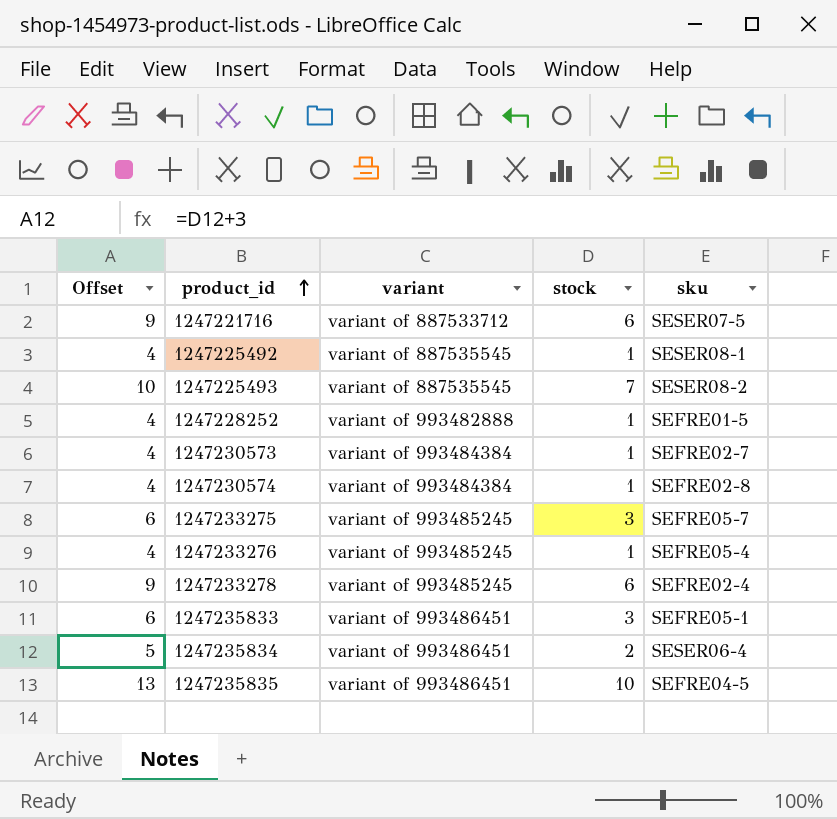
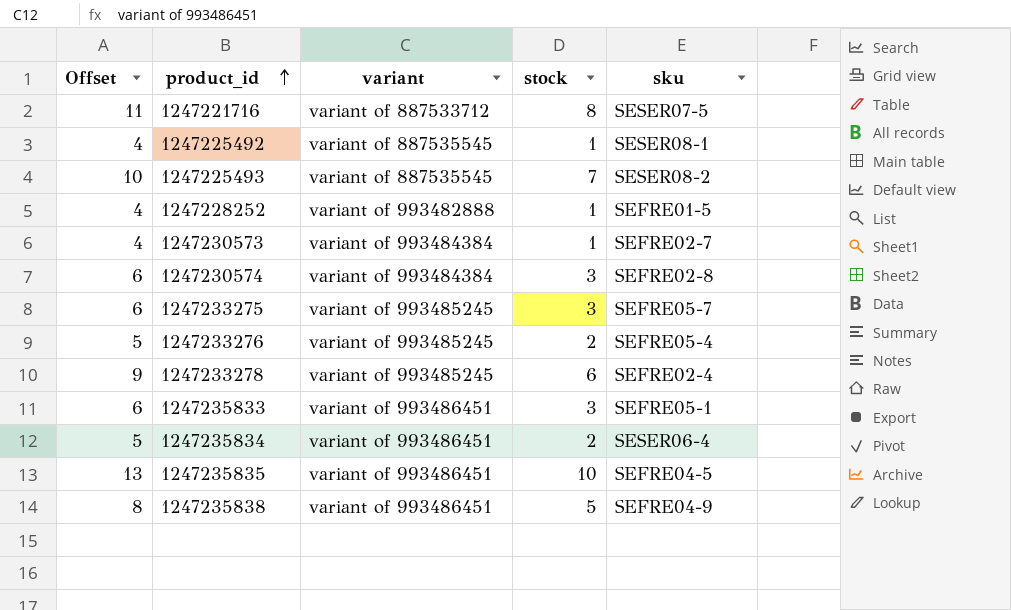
1247221716 | Offset: 9 -> 11
1247221716 | stock: 6 -> 8
1247230574 | Offset: 4 -> 6
1247230574 | stock: 1 -> 3
1247233276 | Offset: 4 -> 5
1247233276 | stock: 1 -> 2
row 1247235838: none -> 8 | variant of 993486451 | 5 | SEFRE04-9

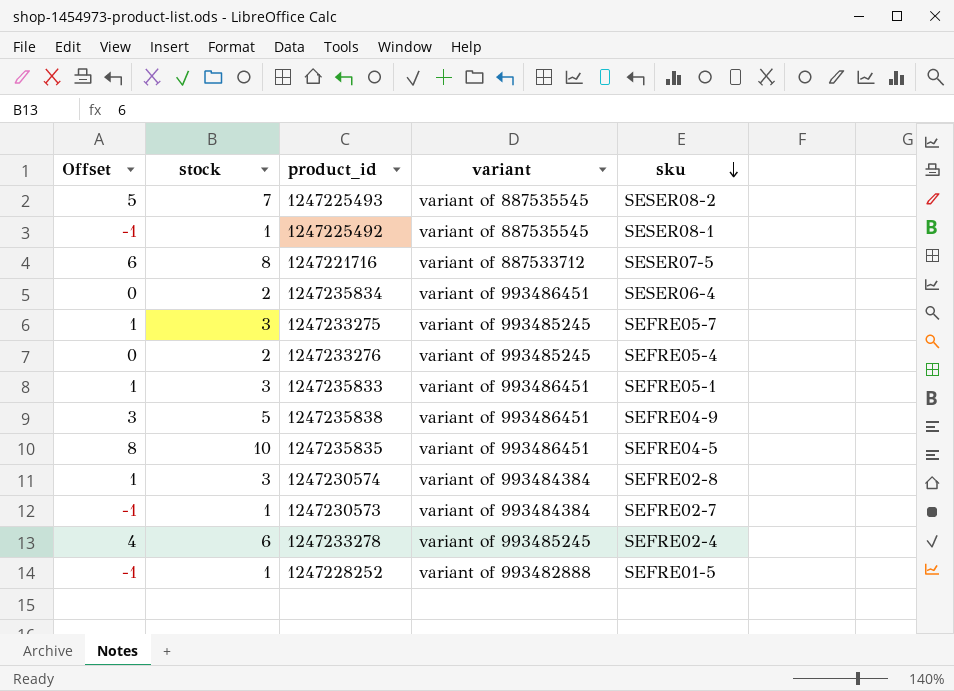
row order: product_id ascending -> sku descending
column Offset | formula: [stock] + 3 -> [stock] - 2
column stock | position: 4 -> 2

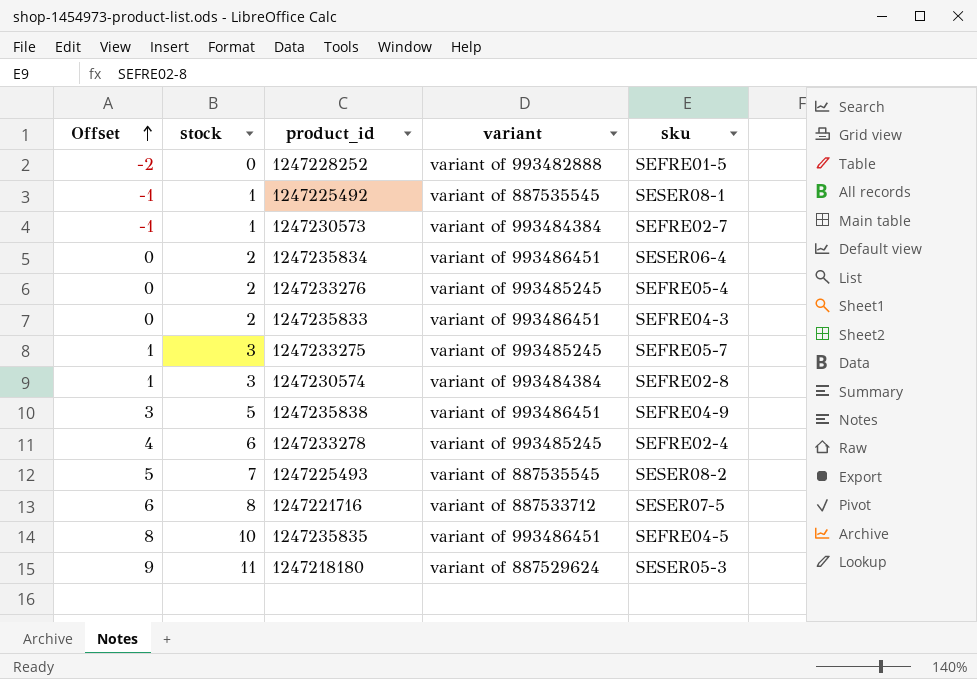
row order: sku descending -> Offset ascending
1247228252 | Offset: -1 -> -2
1247228252 | stock: 1 -> 0
1247235833 | Offset: 1 -> 0
1247235833 | stock: 3 -> 2
1247235833 | sku: SEFRE05-1 -> SEFRE04-3
row 1247218180: none -> 9 | 11 | variant of 887529624 | SESER05-3

